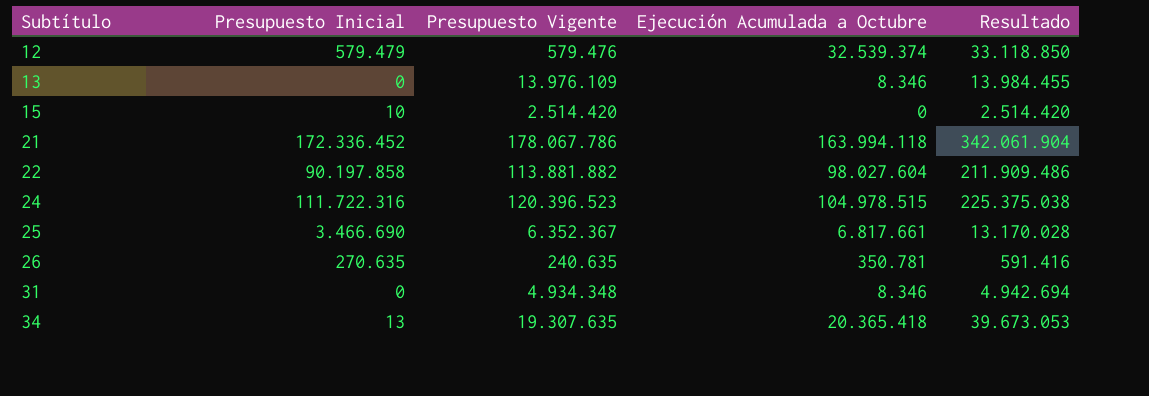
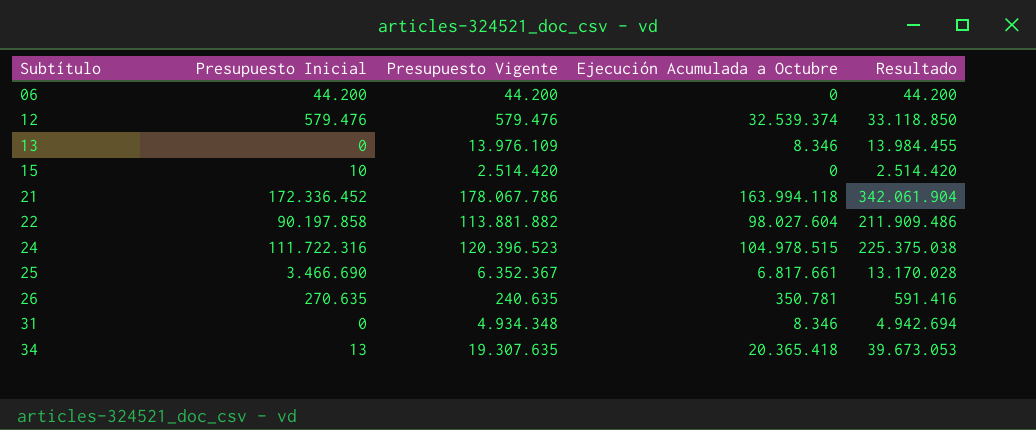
row 06: none -> 44.200 | 44.200 | 0 | 44.200
12 | Presupuesto Inicial: 579.479 -> 579.476

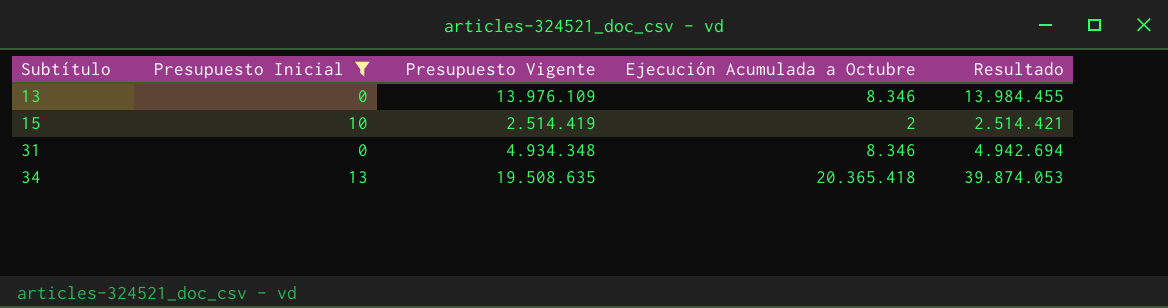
filter: none -> Presupuesto Inicial <= 13
15 | Presupuesto Vigente: 2.514.420 -> 2.514.419
15 | Ejecución Acumulada a Octubre: 0 -> 2
15 | Resultado: 2.514.420 -> 2.514.421
34 | Presupuesto Vigente: 19.307.635 -> 19.508.635
34 | Resultado: 39.673.053 -> 39.874.053

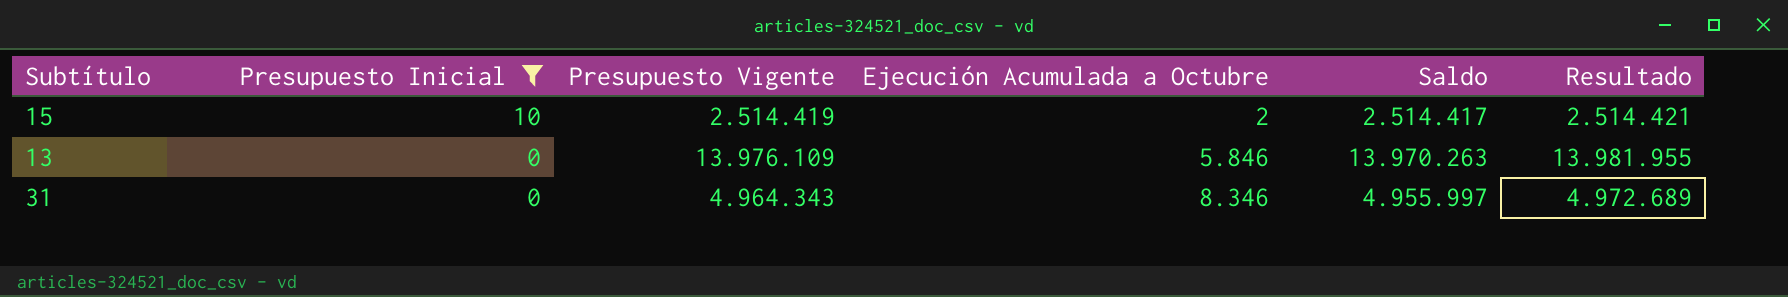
row order: Subtítulo ascending -> Presupuesto Inicial descending
column Saldo | formula: none -> [Presupuesto Vigente] - [Ejecución Acumulada a Octubre]
row 34: 13 | 19.508.635 | 20.365.418 | 39.874.053 -> none
13 | Ejecución Acumulada a Octubre: 8.346 -> 5.846
13 | Resultado: 13.984.455 -> 13.981.955
31 | Presupuesto Vigente: 4.934.348 -> 4.964.343
31 | Resultado: 4.942.694 -> 4.972.689

